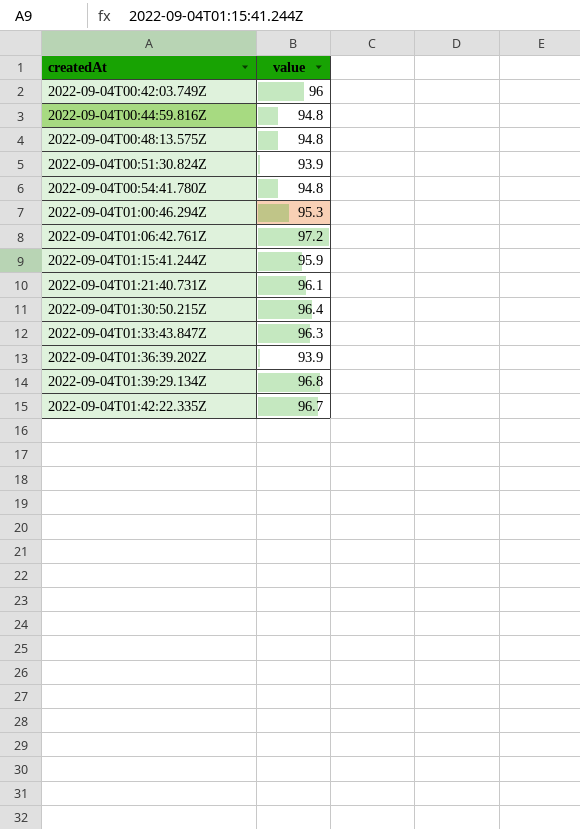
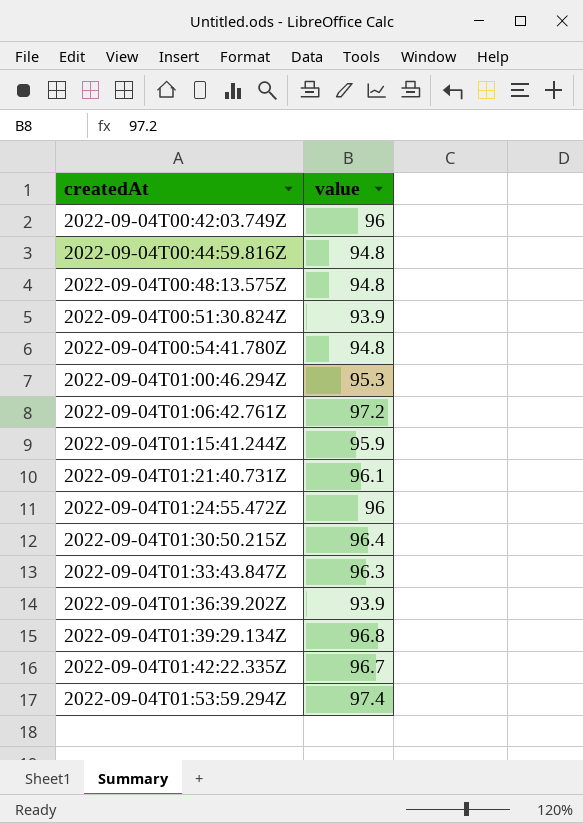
row 2022-09-04T01:24:55.472Z: none -> 96
row 2022-09-04T01:53:59.294Z: none -> 97.4

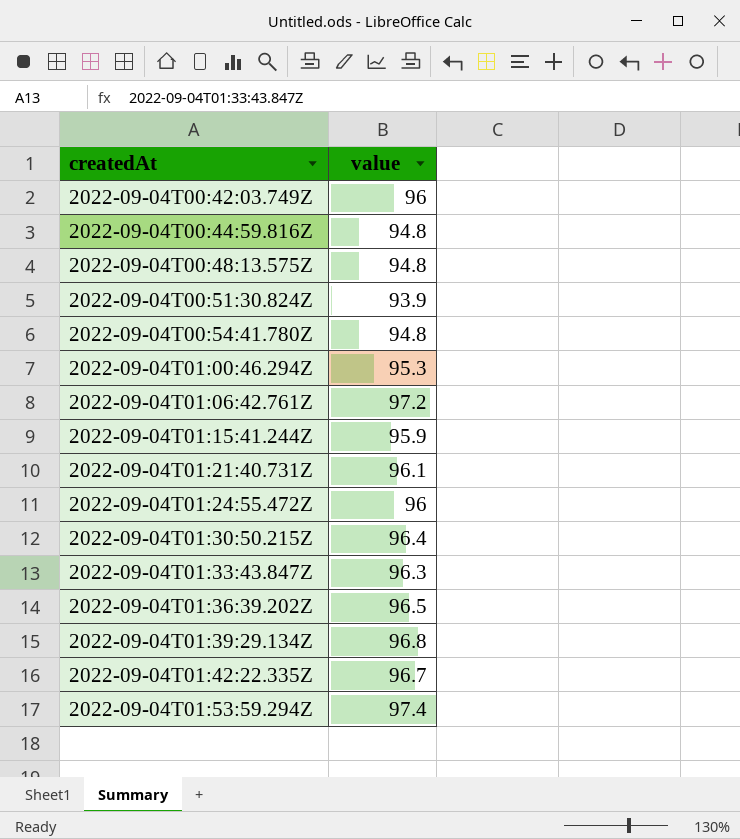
2022-09-04T01:36:39.202Z | value: 93.9 -> 96.5

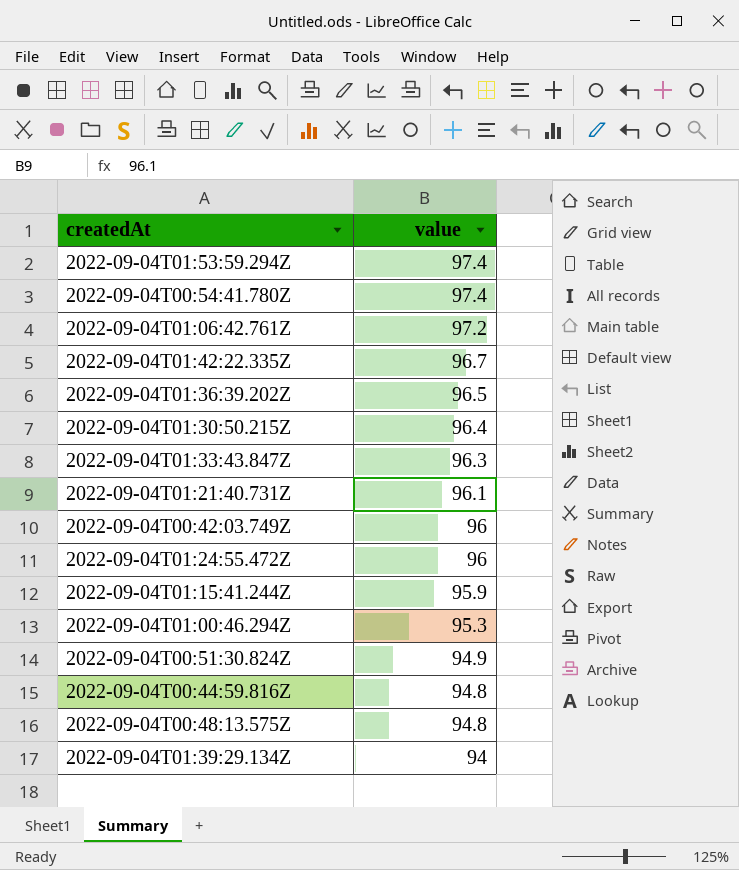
row order: createdAt ascending -> value descending
2022-09-04T00:54:41.780Z | value: 94.8 -> 97.4
2022-09-04T00:51:30.824Z | value: 93.9 -> 94.9
2022-09-04T01:39:29.134Z | value: 96.8 -> 94

